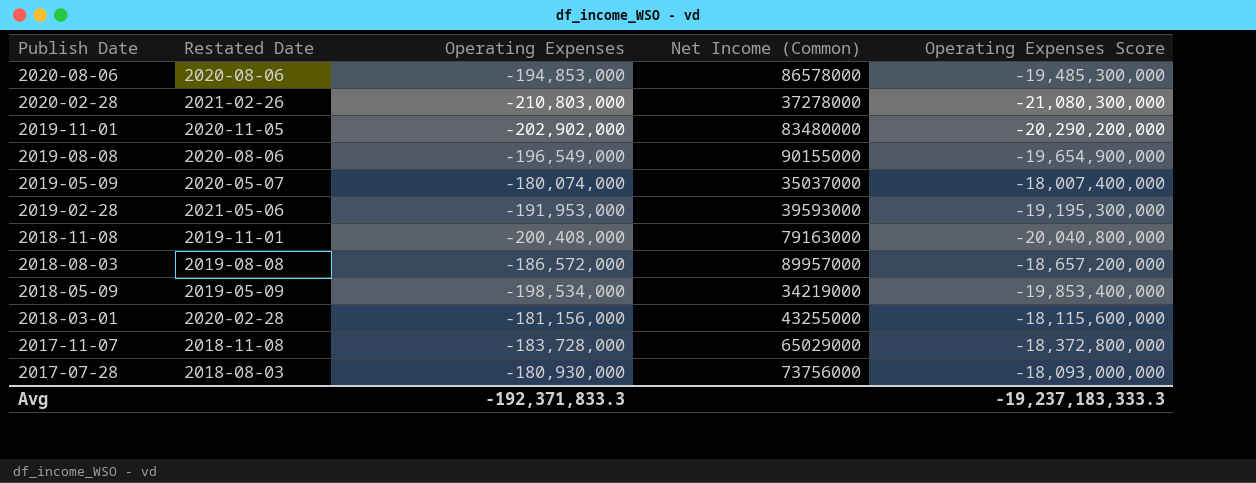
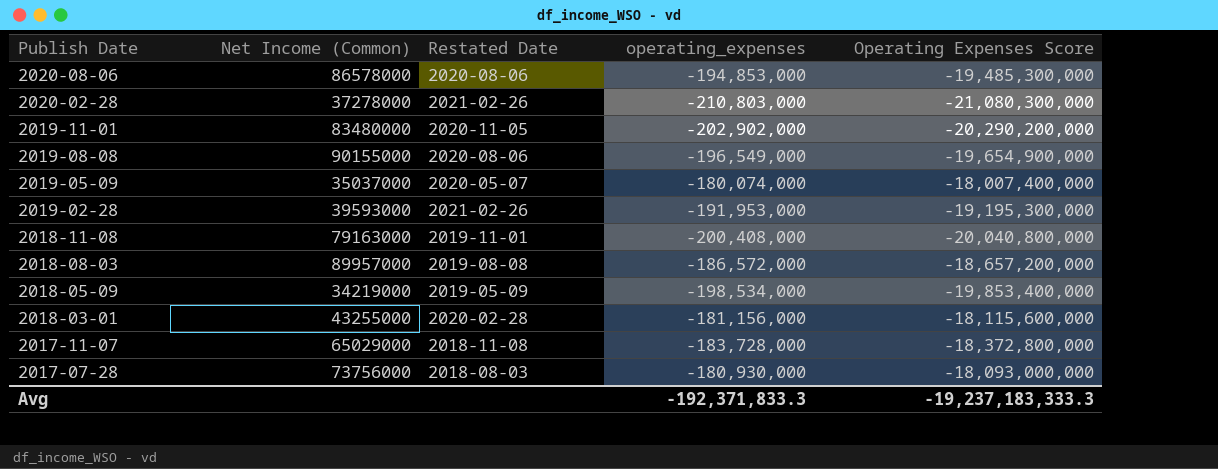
column Net Income (Common) | position: 4 -> 2
column name: Operating Expenses -> operating_expenses
2019-02-28 | Restated Date: 2021-05-06 -> 2021-02-26

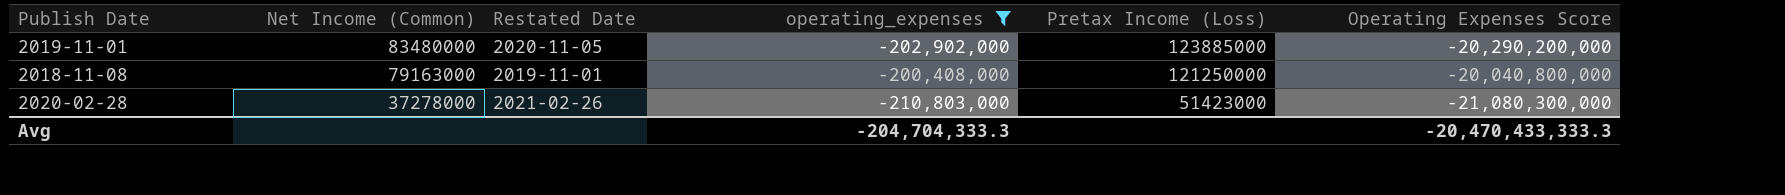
filter: none -> operating_expenses <= -200,408,000
row order: Publish Date descending -> Net Income (Common) descending
column Pretax Income (Loss) | position: none -> 5
Avg | operating_expenses: -192,371,833.3 -> -204,704,333.3
Avg | Operating Expenses Score: -19,237,183,333.3 -> -20,470,433,333.3

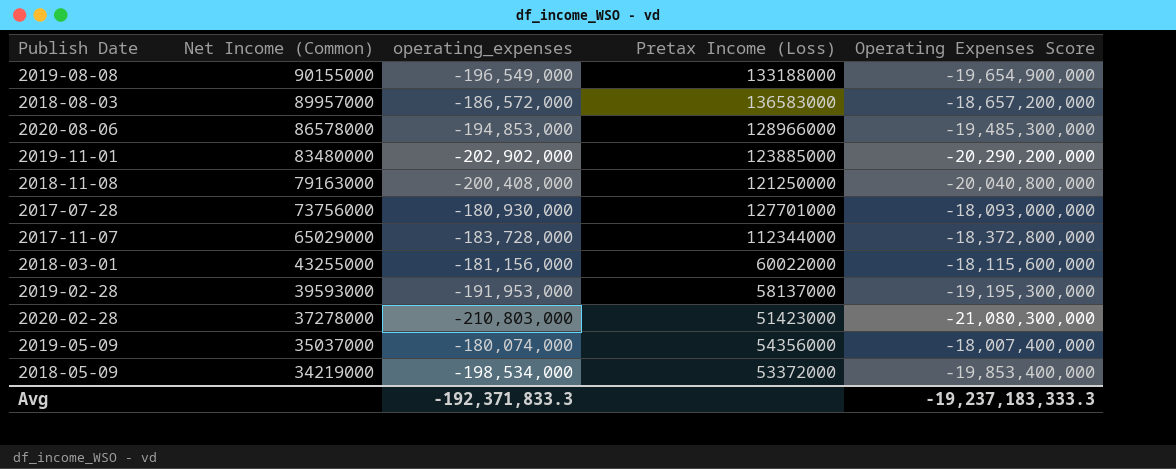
filter: operating_expenses <= -200,408,000 -> none
column Restated Date | position: 3 -> none
Avg | operating_expenses: -204,704,333.3 -> -192,371,833.3
Avg | Operating Expenses Score: -20,470,433,333.3 -> -19,237,183,333.3

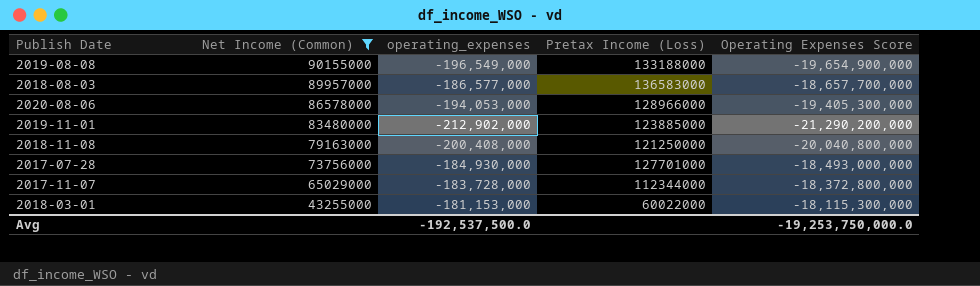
filter: none -> Net Income (Common) >= 43255000
2018-08-03 | operating_expenses: -186,572,000 -> -186,577,000
2018-08-03 | Operating Expenses Score: -18,657,200,000 -> -18,657,700,000
2020-08-06 | operating_expenses: -194,853,000 -> -194,053,000
2020-08-06 | Operating Expenses Score: -19,485,300,000 -> -19,405,300,000
2019-11-01 | operating_expenses: -202,902,000 -> -212,902,000
2019-11-01 | Operating Expenses Score: -20,290,200,000 -> -21,290,200,000
2017-07-28 | operating_expenses: -180,930,000 -> -184,930,000
2017-07-28 | Operating Expenses Score: -18,093,000,000 -> -18,493,000,000
2018-03-01 | operating_expenses: -181,156,000 -> -181,153,000
2018-03-01 | Operating Expenses Score: -18,115,600,000 -> -18,115,300,000
Avg | operating_expenses: -192,371,833.3 -> -192,537,500.0
Avg | Operating Expenses Score: -19,237,183,333.3 -> -19,253,750,000.0

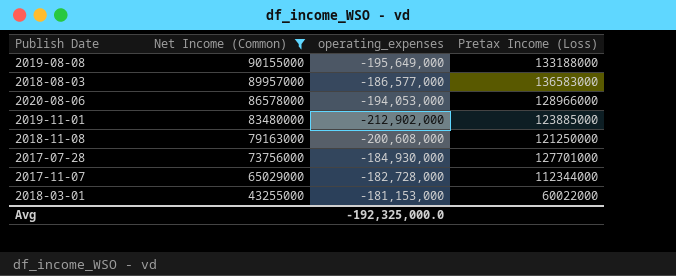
column Operating Expenses Score | formula: [operating_expenses] * 100 -> none
2019-08-08 | operating_expenses: -196,549,000 -> -195,649,000
2018-11-08 | operating_expenses: -200,408,000 -> -200,608,000
2017-11-07 | operating_expenses: -183,728,000 -> -182,728,000
Avg | operating_expenses: -192,537,500.0 -> -192,325,000.0

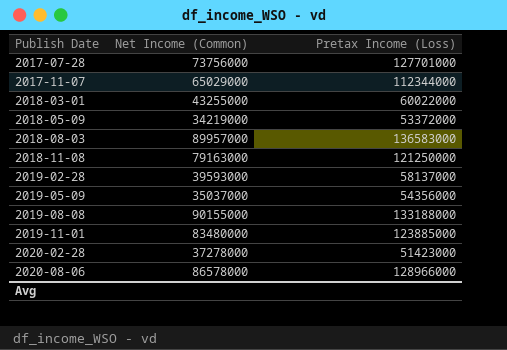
filter: Net Income (Common) >= 43255000 -> none
row order: Net Income (Common) descending -> Publish Date ascending
column operating_expenses | position: 3 -> none

